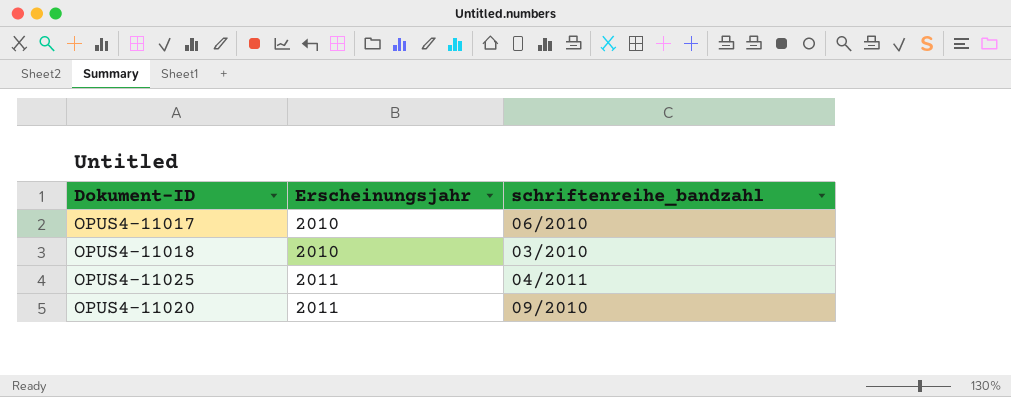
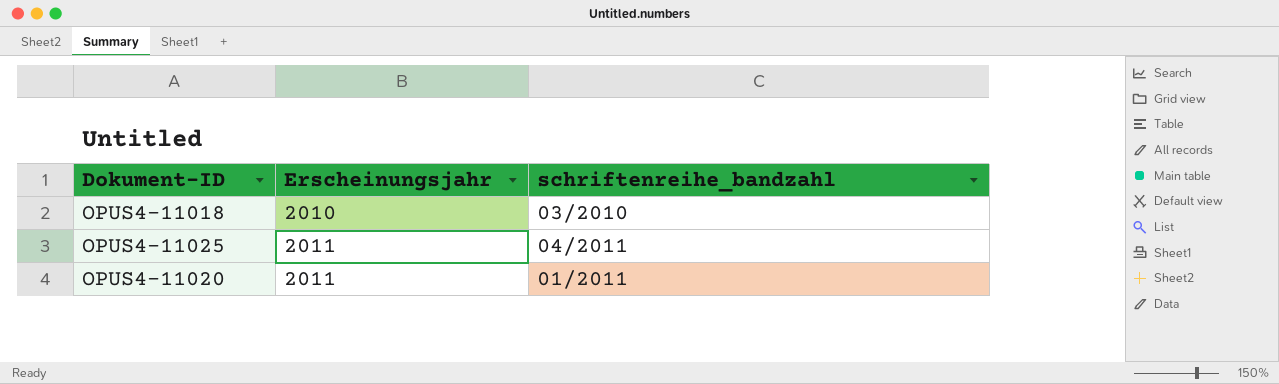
row OPUS4-11017: 2010 | 06/2010 -> none
OPUS4-11020 | schriftenreihe_bandzahl: 09/2010 -> 01/2011

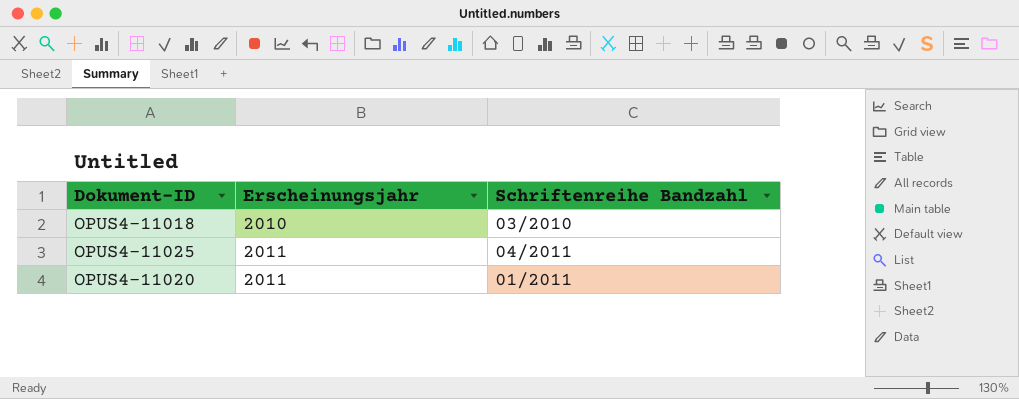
column name: schriftenreihe_bandzahl -> Schriftenreihe Bandzahl

